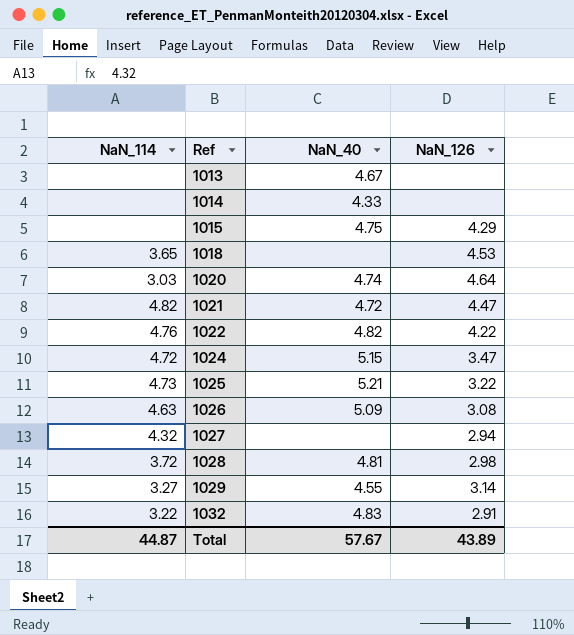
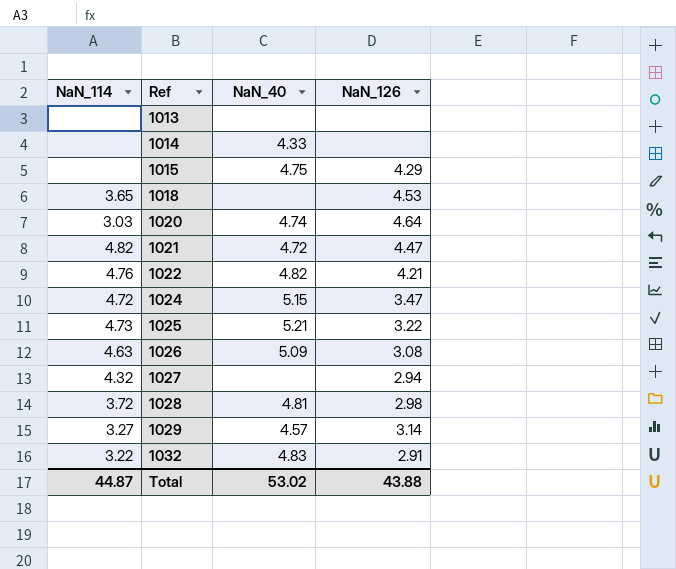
1013 | NaN_40: 4.67 -> none
1022 | NaN_126: 4.22 -> 4.21
1029 | NaN_40: 4.55 -> 4.57
Total | NaN_40: 57.67 -> 53.02
Total | NaN_126: 43.89 -> 43.88

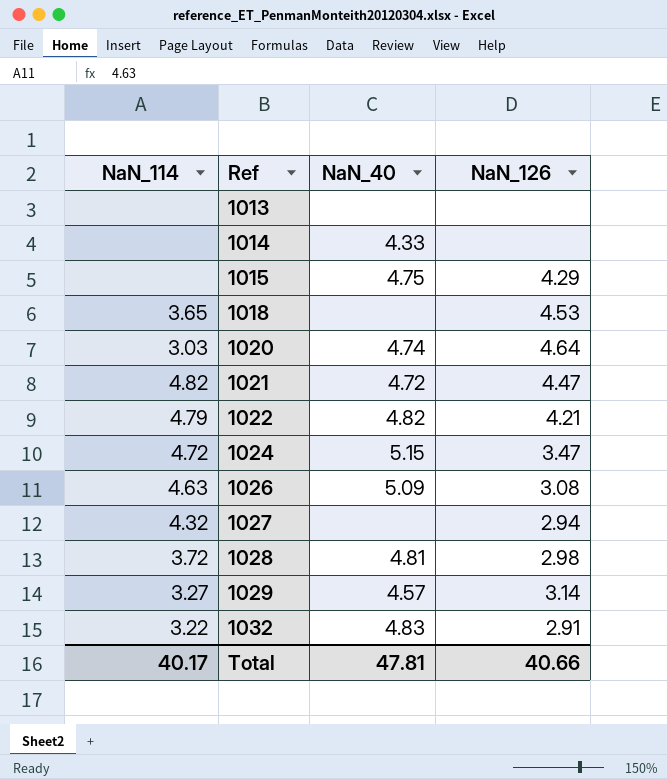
row 1025: 4.73 | 5.21 | 3.22 -> none
1022 | NaN_114: 4.76 -> 4.79
Total | NaN_114: 44.87 -> 40.17
Total | NaN_40: 53.02 -> 47.81
Total | NaN_126: 43.88 -> 40.66

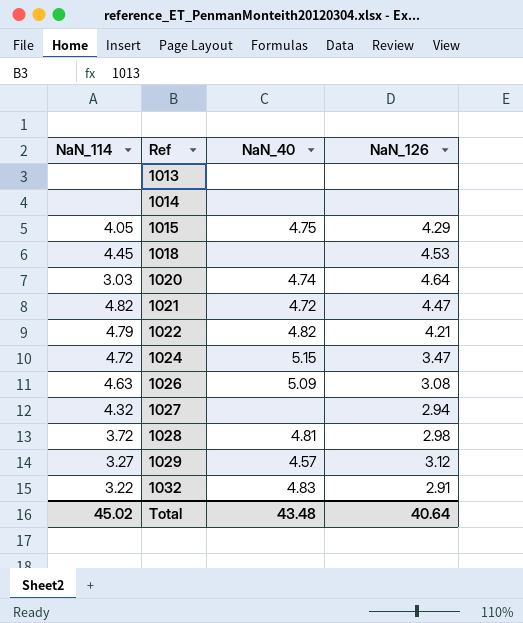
1014 | NaN_40: 4.33 -> none
1015 | NaN_114: none -> 4.05
1018 | NaN_114: 3.65 -> 4.45
1029 | NaN_126: 3.14 -> 3.12
Total | NaN_114: 40.17 -> 45.02
Total | NaN_40: 47.81 -> 43.48
Total | NaN_126: 40.66 -> 40.64

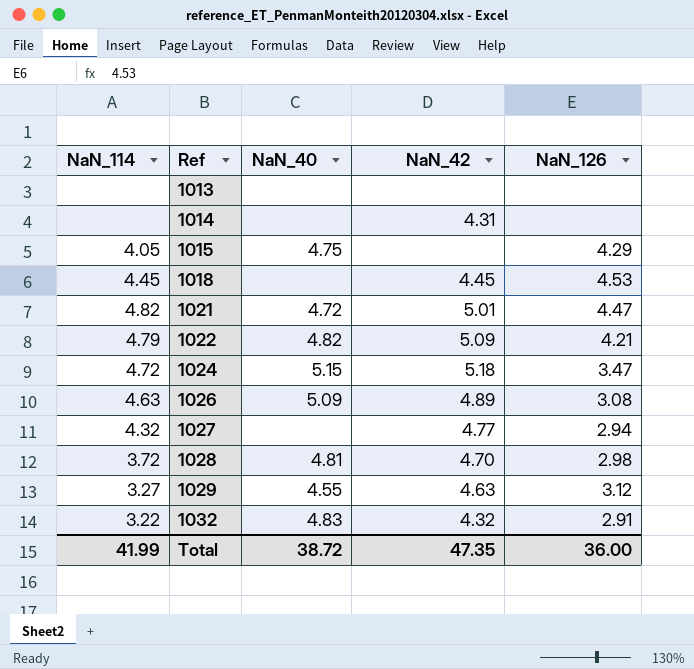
column NaN_42 | position: none -> 4
row 1020: 3.03 | 4.74 | 4.64 -> none
1029 | NaN_40: 4.57 -> 4.55
Total | NaN_114: 45.02 -> 41.99
Total | NaN_40: 43.48 -> 38.72
Total | NaN_126: 40.64 -> 36.00

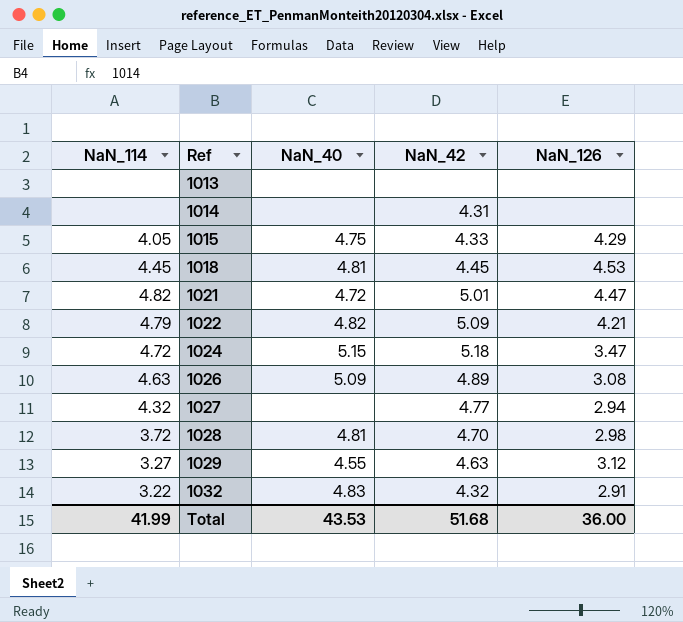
1015 | NaN_42: none -> 4.33
1018 | NaN_40: none -> 4.81
Total | NaN_40: 38.72 -> 43.53
Total | NaN_42: 47.35 -> 51.68

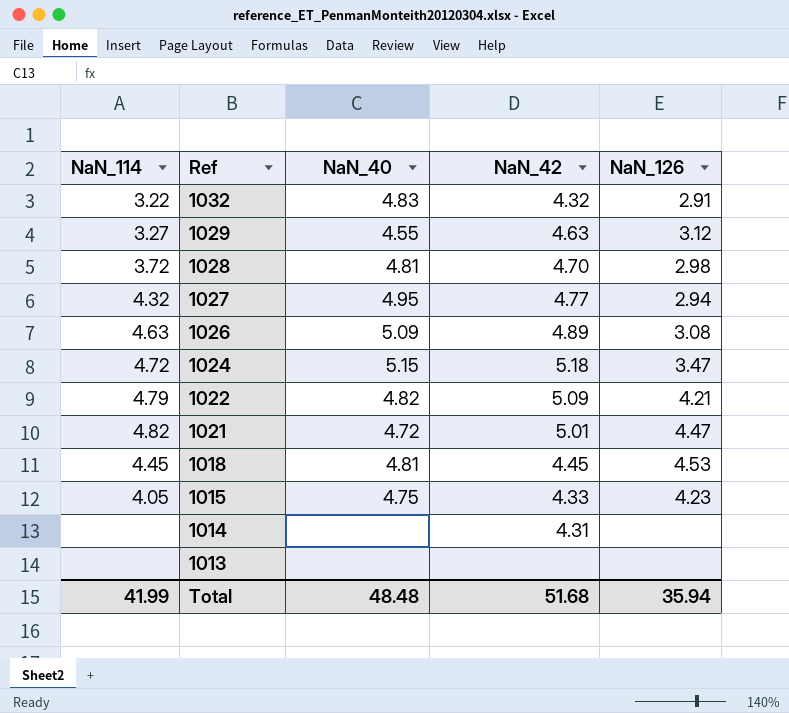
row order: Ref ascending -> Ref descending
1027 | NaN_40: none -> 4.95
1015 | NaN_126: 4.29 -> 4.23
Total | NaN_40: 43.53 -> 48.48
Total | NaN_126: 36.00 -> 35.94

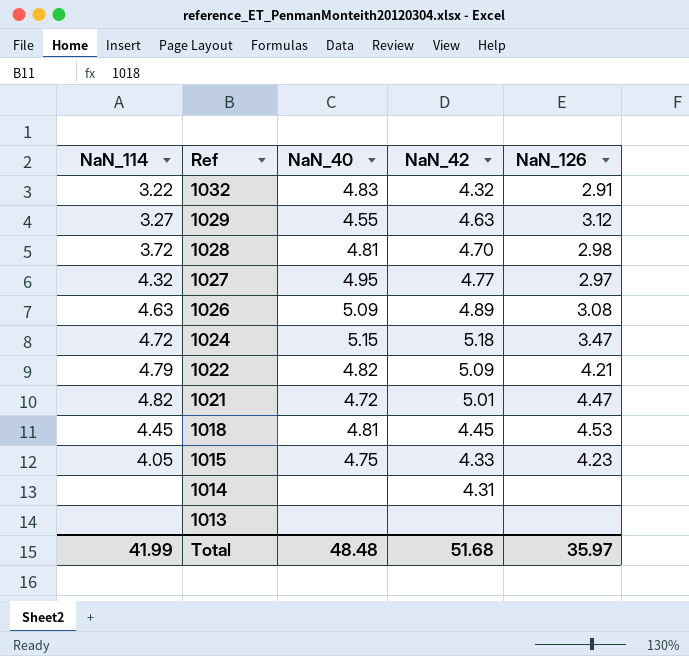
1027 | NaN_126: 2.94 -> 2.97
Total | NaN_126: 35.94 -> 35.97

